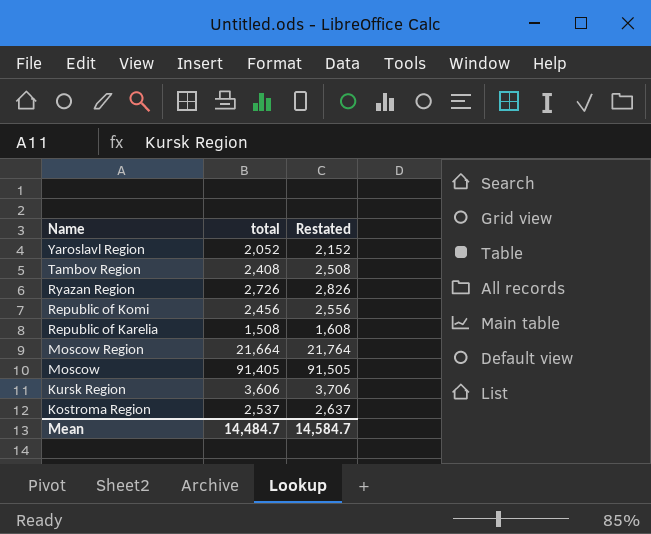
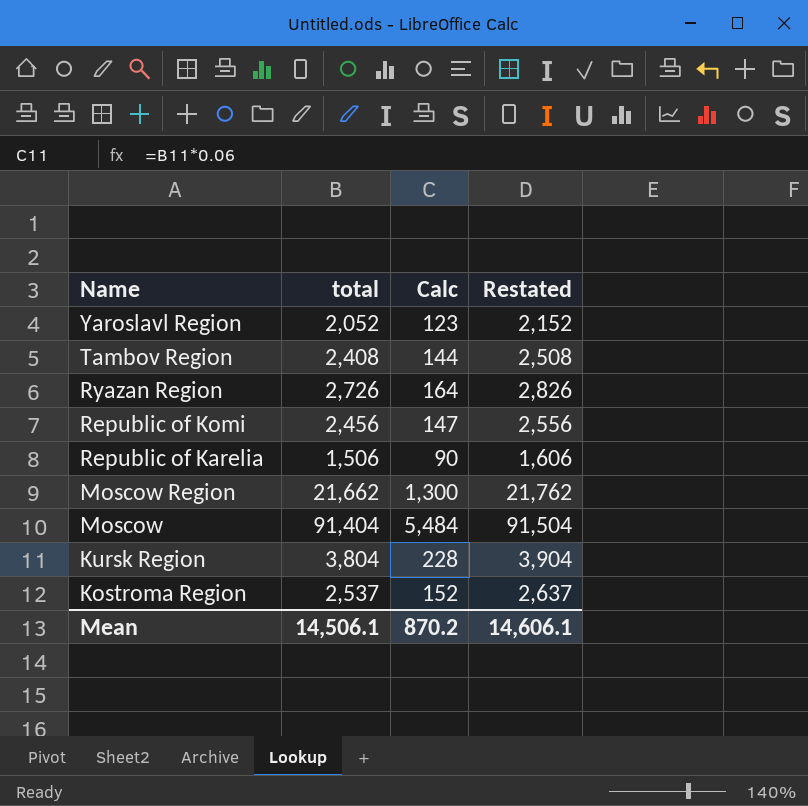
column Calc | formula: none -> [total] * 0.06
Republic of Karelia | total: 1,508 -> 1,506
Republic of Karelia | Restated: 1,608 -> 1,606
Moscow Region | total: 21,664 -> 21,662
Moscow Region | Restated: 21,764 -> 21,762
Moscow | total: 91,405 -> 91,404
Moscow | Restated: 91,505 -> 91,504
Kursk Region | total: 3,606 -> 3,804
Kursk Region | Restated: 3,706 -> 3,904
Mean | total: 14,484.7 -> 14,506.1
Mean | Restated: 14,584.7 -> 14,606.1

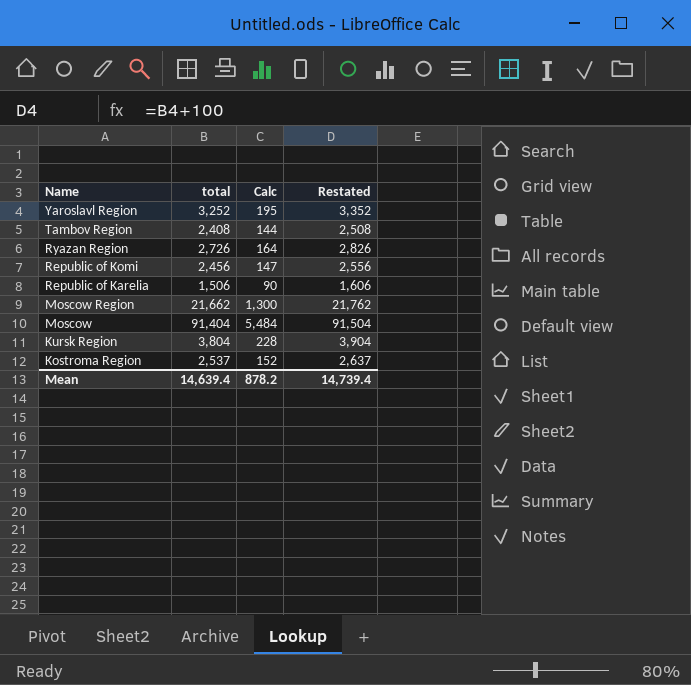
Yaroslavl Region | total: 2,052 -> 3,252
Yaroslavl Region | Calc: 123 -> 195
Yaroslavl Region | Restated: 2,152 -> 3,352
Mean | total: 14,506.1 -> 14,639.4
Mean | Calc: 870.2 -> 878.2
Mean | Restated: 14,606.1 -> 14,739.4

